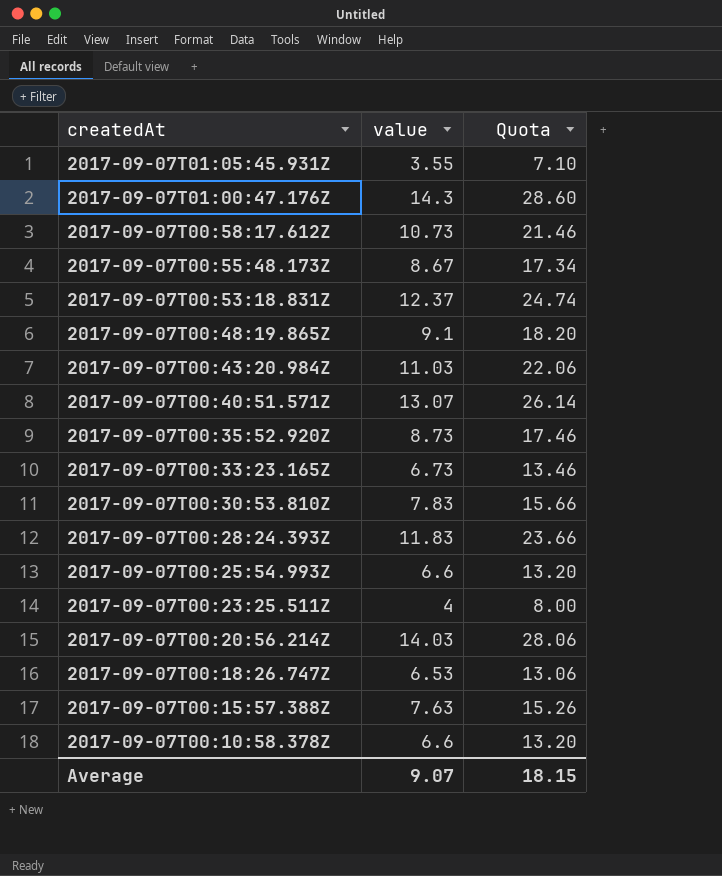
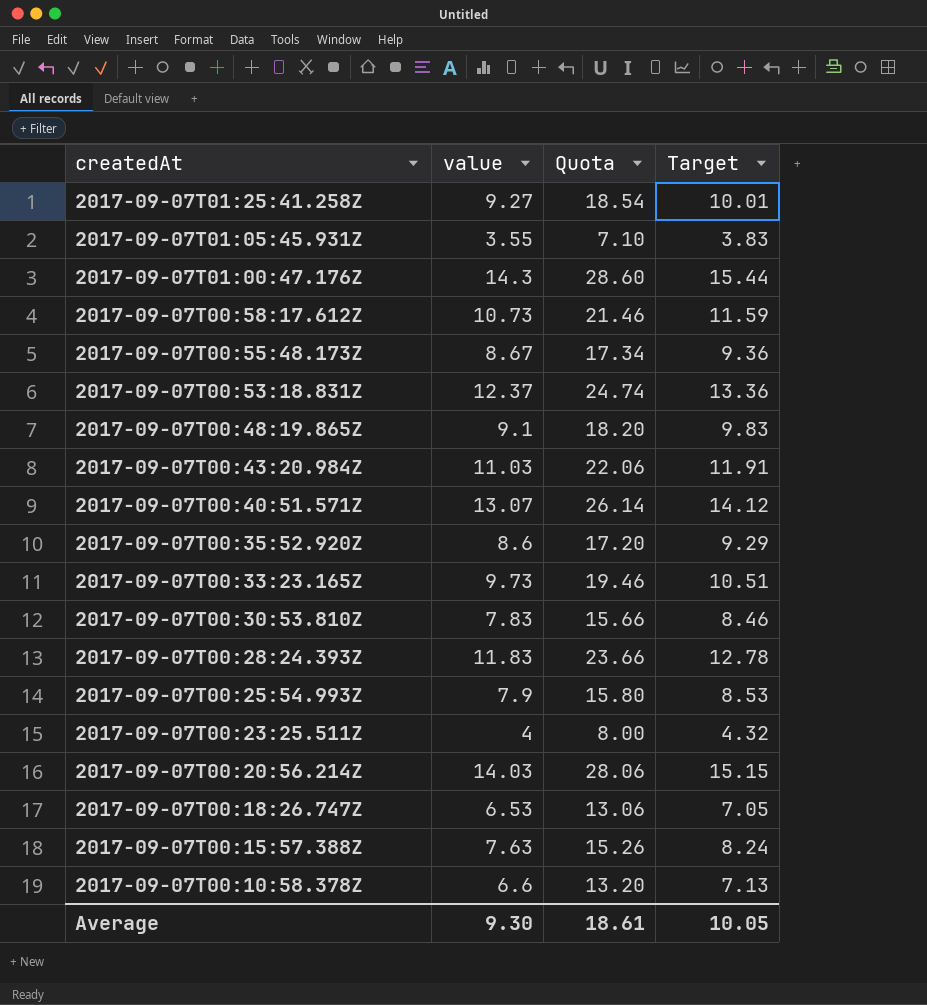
column Target | formula: none -> [value] * 1.08
row 2017-09-07T01:25:41.258Z: none -> 9.27 | 18.54 | 10.01
2017-09-07T00:35:52.920Z | value: 8.73 -> 8.6
2017-09-07T00:35:52.920Z | Quota: 17.46 -> 17.20
2017-09-07T00:33:23.165Z | value: 6.73 -> 9.73
2017-09-07T00:33:23.165Z | Quota: 13.46 -> 19.46
2017-09-07T00:25:54.993Z | value: 6.6 -> 7.9
2017-09-07T00:25:54.993Z | Quota: 13.20 -> 15.80
Average | value: 9.07 -> 9.30
Average | Quota: 18.15 -> 18.61

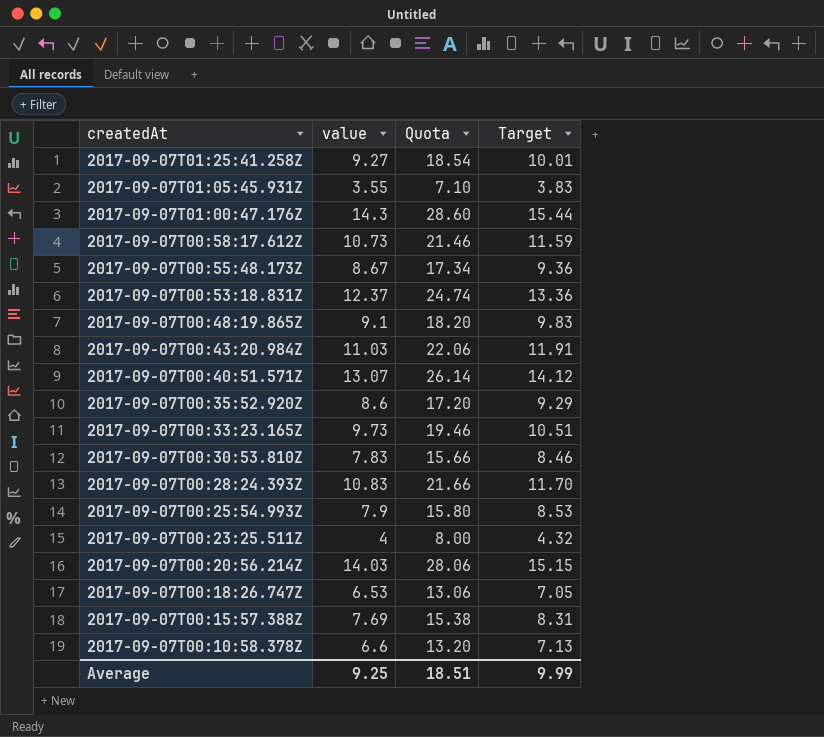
2017-09-07T00:28:24.393Z | value: 11.83 -> 10.83
2017-09-07T00:28:24.393Z | Quota: 23.66 -> 21.66
2017-09-07T00:28:24.393Z | Target: 12.78 -> 11.70
2017-09-07T00:15:57.388Z | value: 7.63 -> 7.69
2017-09-07T00:15:57.388Z | Quota: 15.26 -> 15.38
2017-09-07T00:15:57.388Z | Target: 8.24 -> 8.31
Average | value: 9.30 -> 9.25
Average | Quota: 18.61 -> 18.51
Average | Target: 10.05 -> 9.99

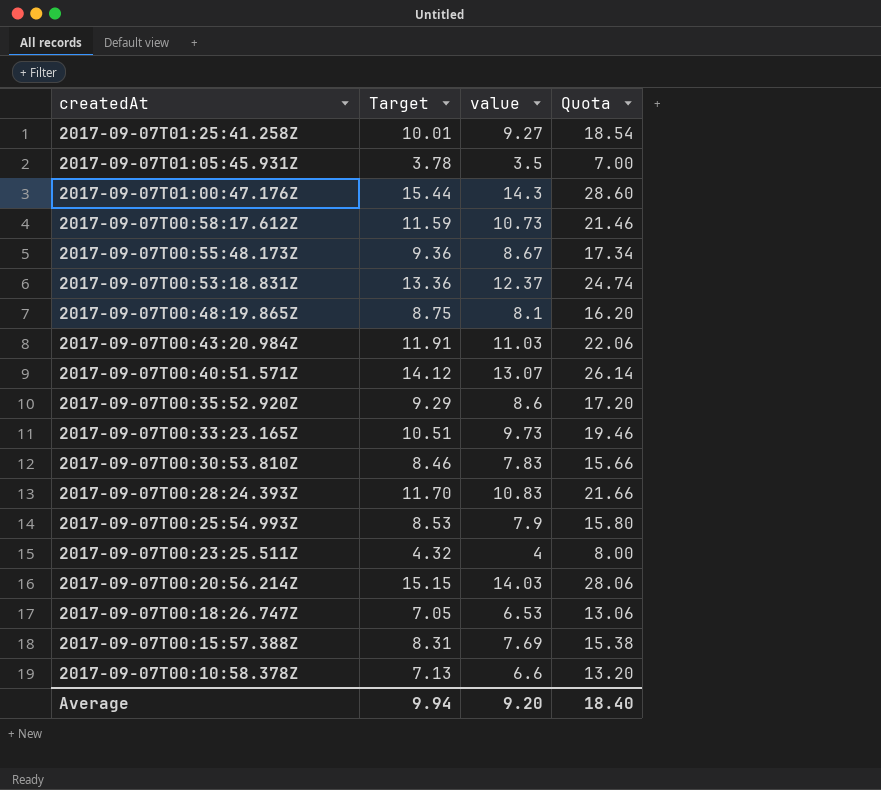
column Target | position: 4 -> 2
2017-09-07T01:05:45.931Z | Target: 3.83 -> 3.78
2017-09-07T01:05:45.931Z | value: 3.55 -> 3.5
2017-09-07T01:05:45.931Z | Quota: 7.10 -> 7.00
2017-09-07T00:48:19.865Z | Target: 9.83 -> 8.75
2017-09-07T00:48:19.865Z | value: 9.1 -> 8.1
2017-09-07T00:48:19.865Z | Quota: 18.20 -> 16.20
Average | Target: 9.99 -> 9.94
Average | value: 9.25 -> 9.20
Average | Quota: 18.51 -> 18.40

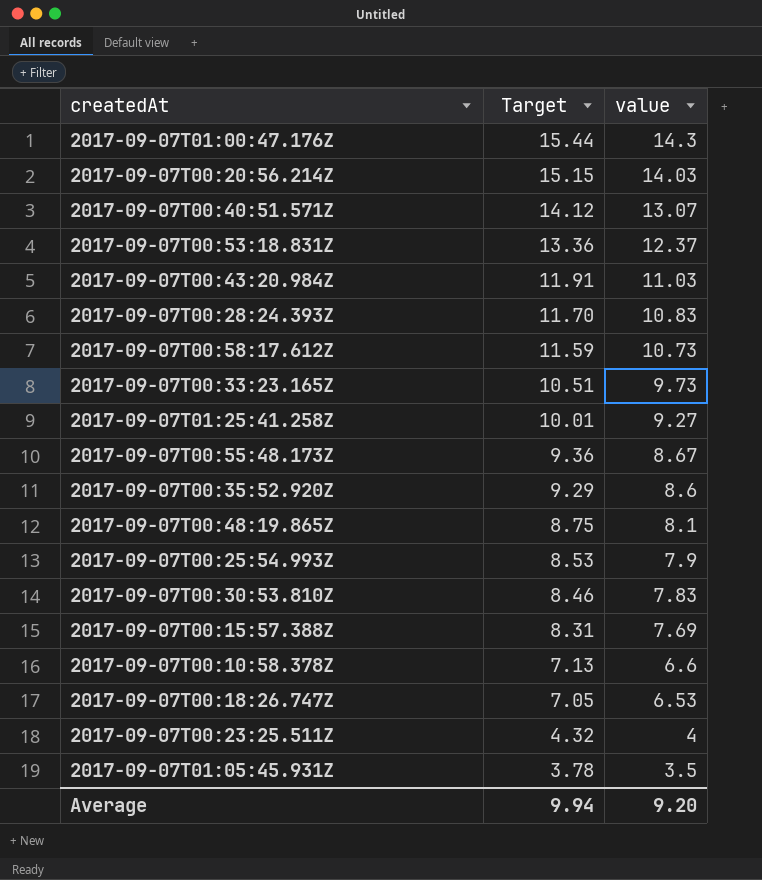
row order: createdAt descending -> Target descending
column Quota | formula: [value] * 2 -> none

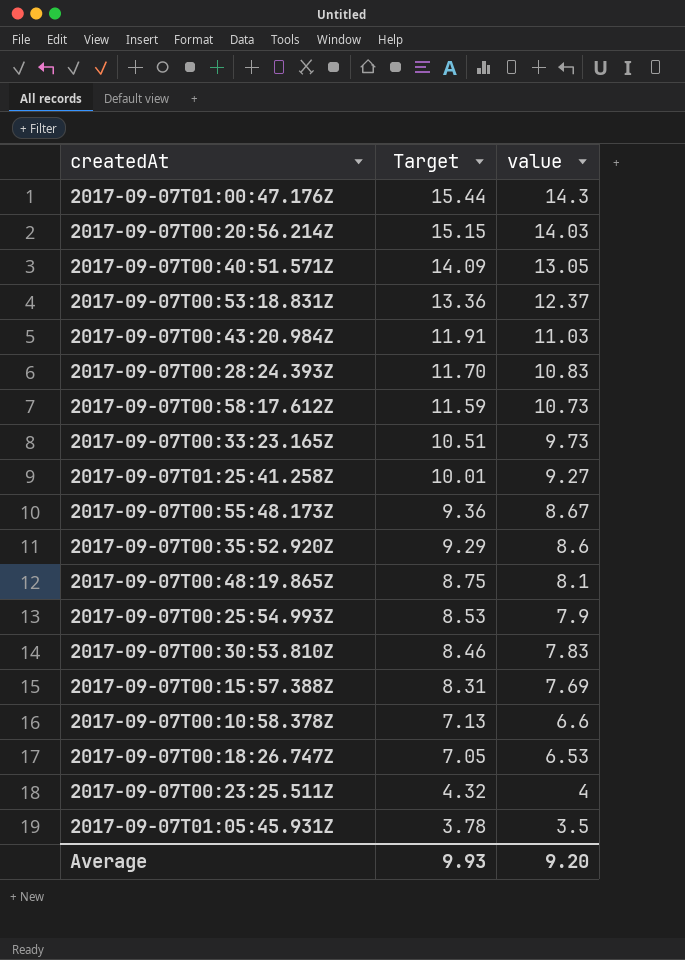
2017-09-07T00:40:51.571Z | Target: 14.12 -> 14.09
2017-09-07T00:40:51.571Z | value: 13.07 -> 13.05
Average | Target: 9.94 -> 9.93

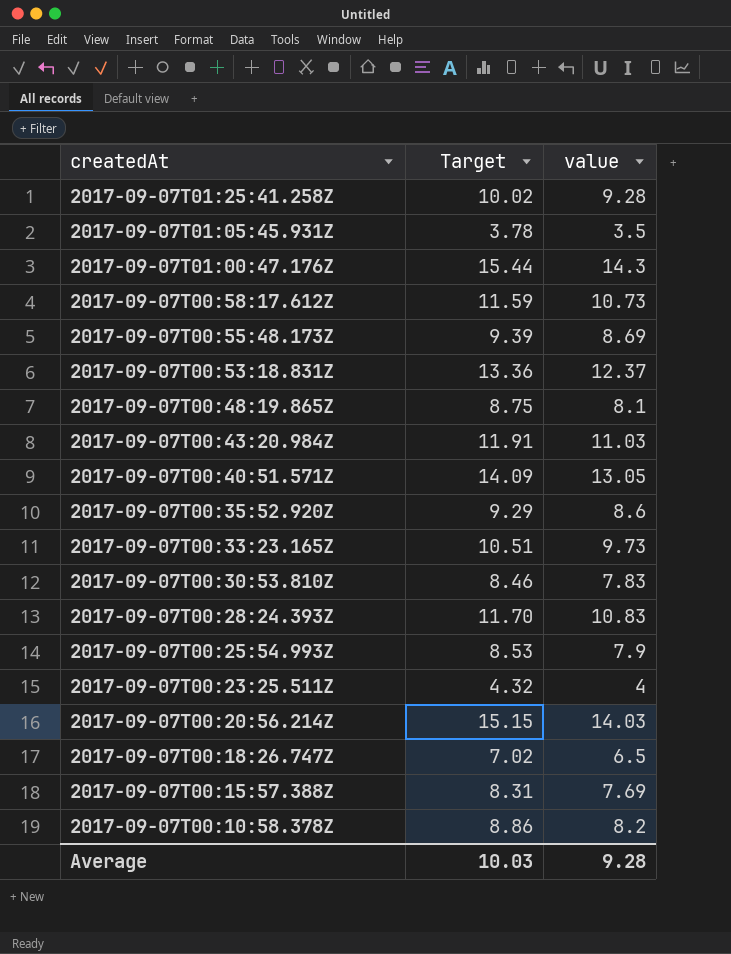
row order: Target descending -> createdAt descending
2017-09-07T01:25:41.258Z | Target: 10.01 -> 10.02
2017-09-07T01:25:41.258Z | value: 9.27 -> 9.28
2017-09-07T00:55:48.173Z | Target: 9.36 -> 9.39
2017-09-07T00:55:48.173Z | value: 8.67 -> 8.69
2017-09-07T00:18:26.747Z | Target: 7.05 -> 7.02
2017-09-07T00:18:26.747Z | value: 6.53 -> 6.5
2017-09-07T00:10:58.378Z | Target: 7.13 -> 8.86
2017-09-07T00:10:58.378Z | value: 6.6 -> 8.2
Average | Target: 9.93 -> 10.03
Average | value: 9.20 -> 9.28

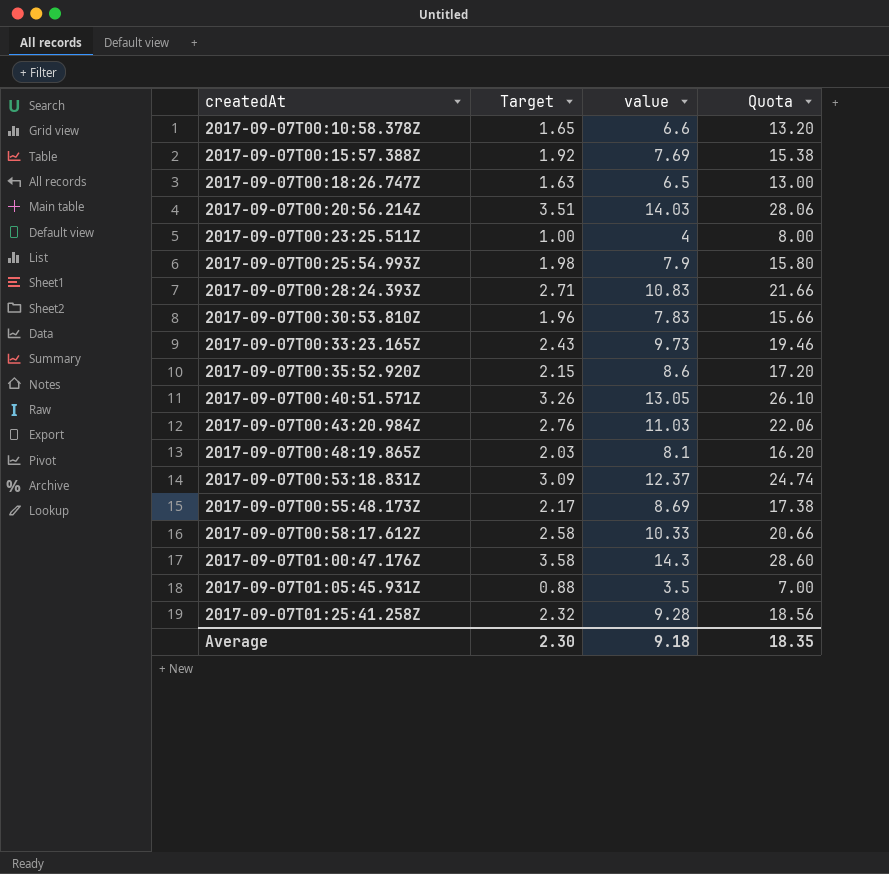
row order: createdAt descending -> createdAt ascending
column Target | formula: [value] * 1.08 -> [value] * 0.25
column Quota | formula: none -> [value] * 2
2017-09-07T00:10:58.378Z | value: 8.2 -> 6.6
2017-09-07T00:58:17.612Z | value: 10.73 -> 10.33
Average | Target: 10.03 -> 2.30
Average | value: 9.28 -> 9.18

